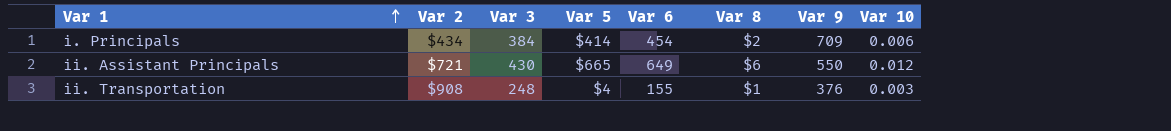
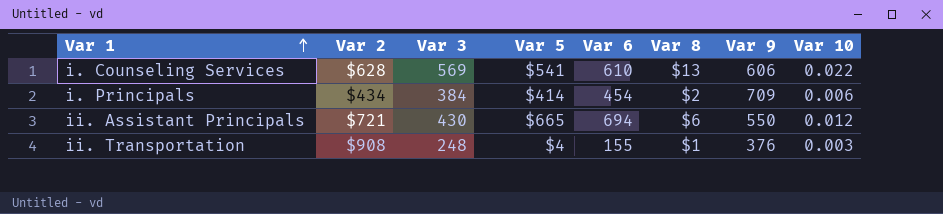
row i. Counseling Services: none -> $628 | 569 | $541 | 610 | $13 | 606 | 0.022
ii. Assistant Principals | Var 6: 649 -> 694

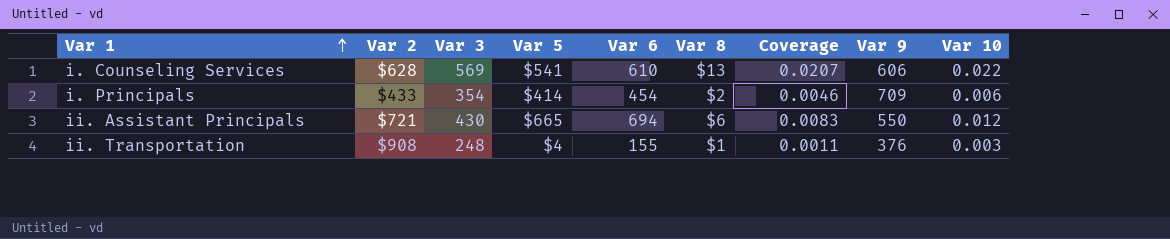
column Coverage | formula: none -> [Var 8] / [Var 2]
i. Principals | Var 2: $434 -> $433
i. Principals | Var 3: 384 -> 354

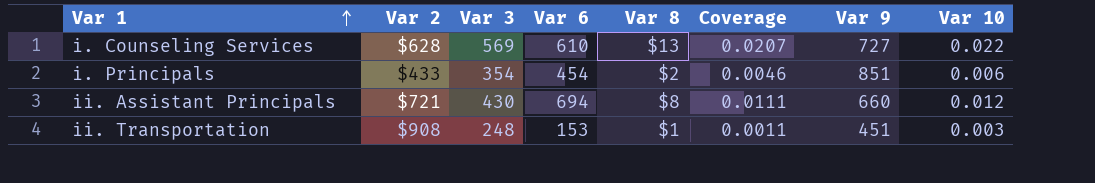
column Var 5 | position: 4 -> none
i. Counseling Services | Var 9: 606 -> 727
i. Principals | Var 9: 709 -> 851
ii. Assistant Principals | Var 8: $6 -> $8
ii. Assistant Principals | Coverage: 0.0083 -> 0.0111
ii. Assistant Principals | Var 9: 550 -> 660
ii. Transportation | Var 6: 155 -> 153
ii. Transportation | Var 9: 376 -> 451

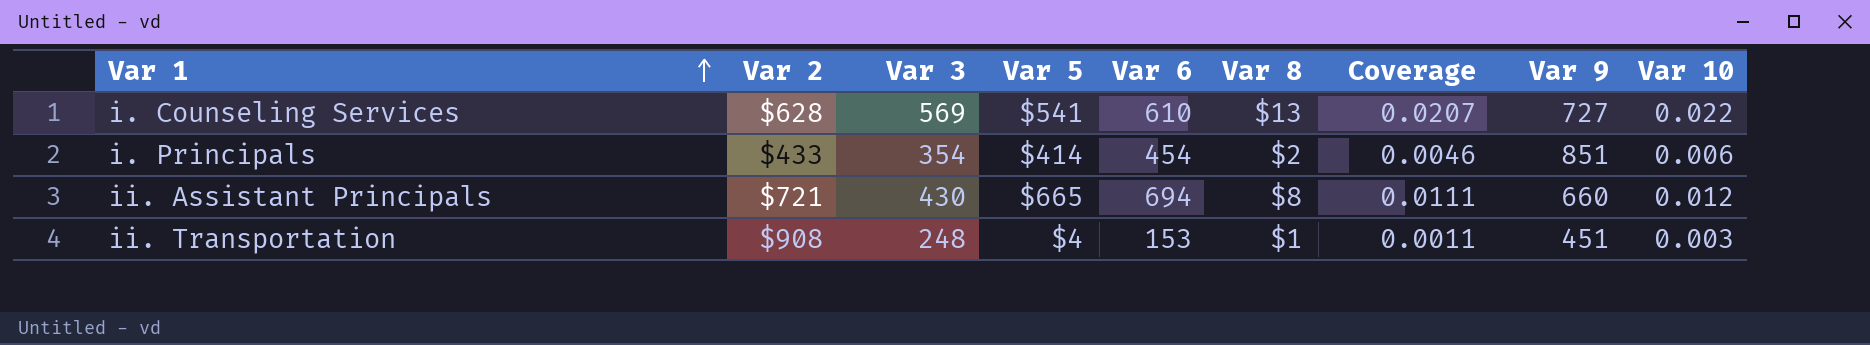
column Var 5 | position: none -> 4

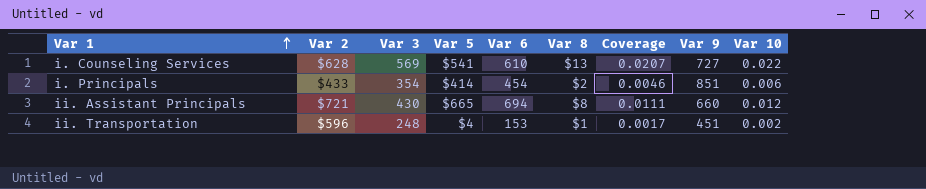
ii. Transportation | Var 2: $908 -> $596
ii. Transportation | Coverage: 0.0011 -> 0.0017
ii. Transportation | Var 10: 0.003 -> 0.002

